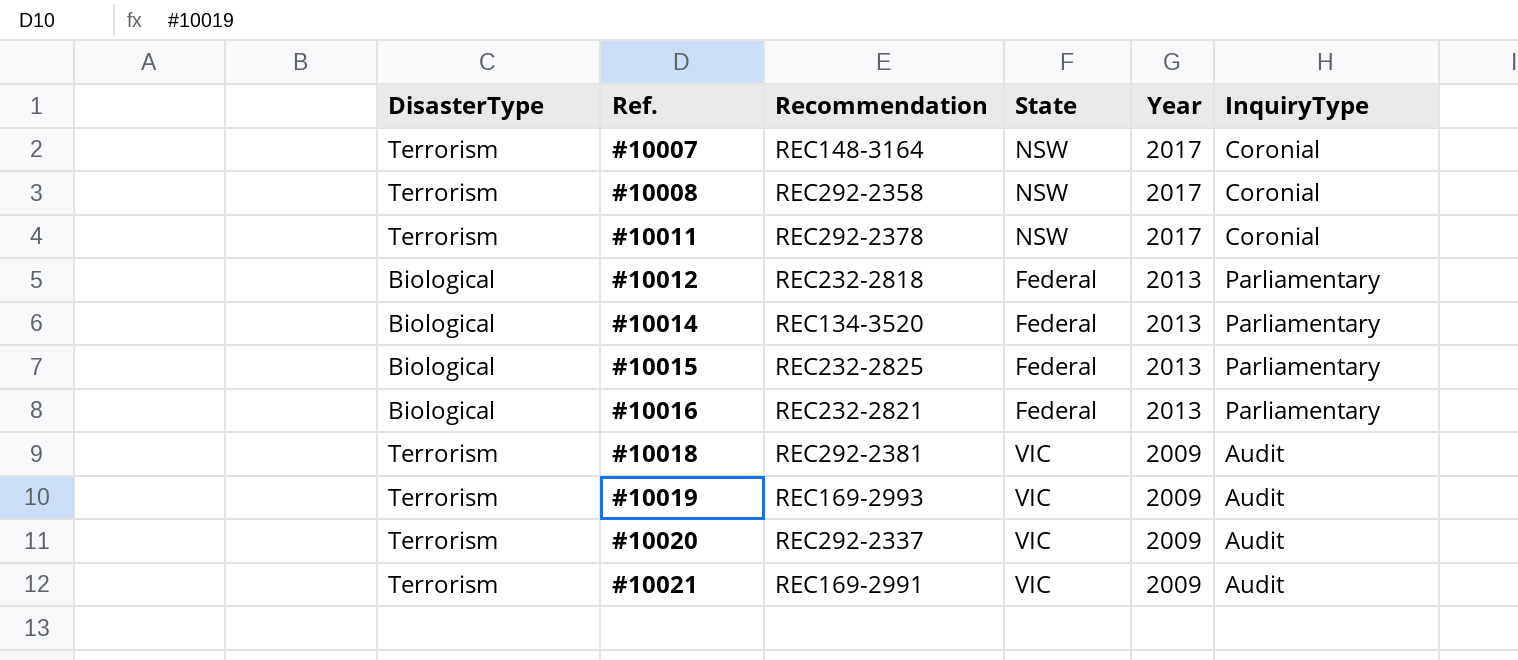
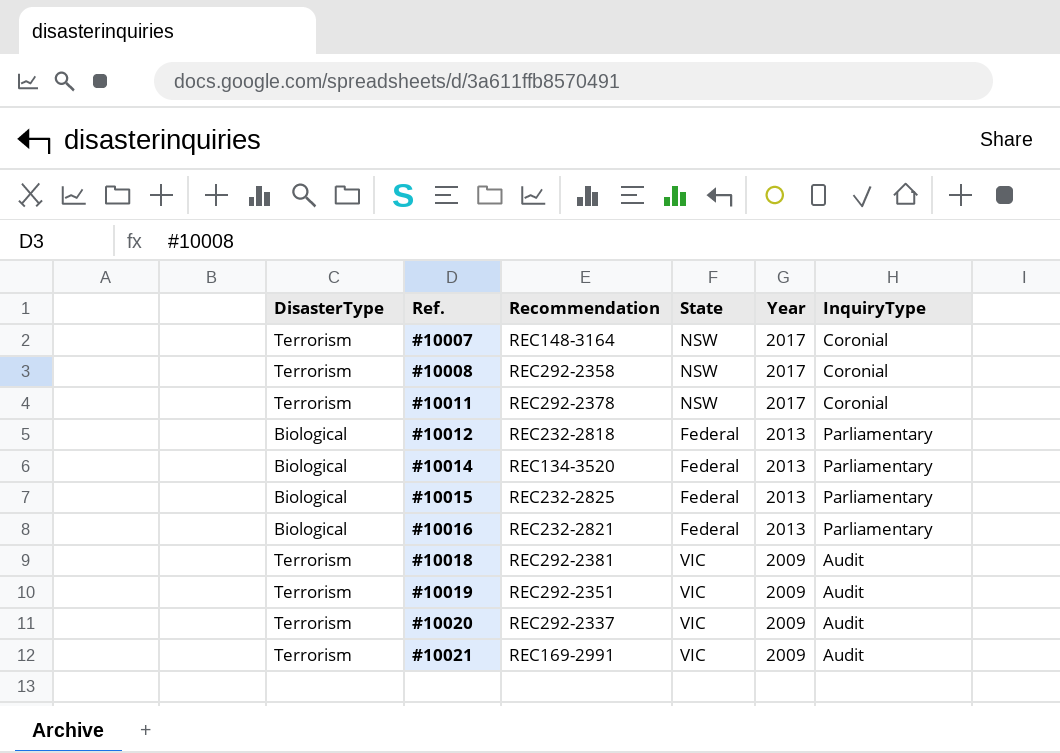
#10019 | Recommendation: REC169-2993 -> REC292-2351

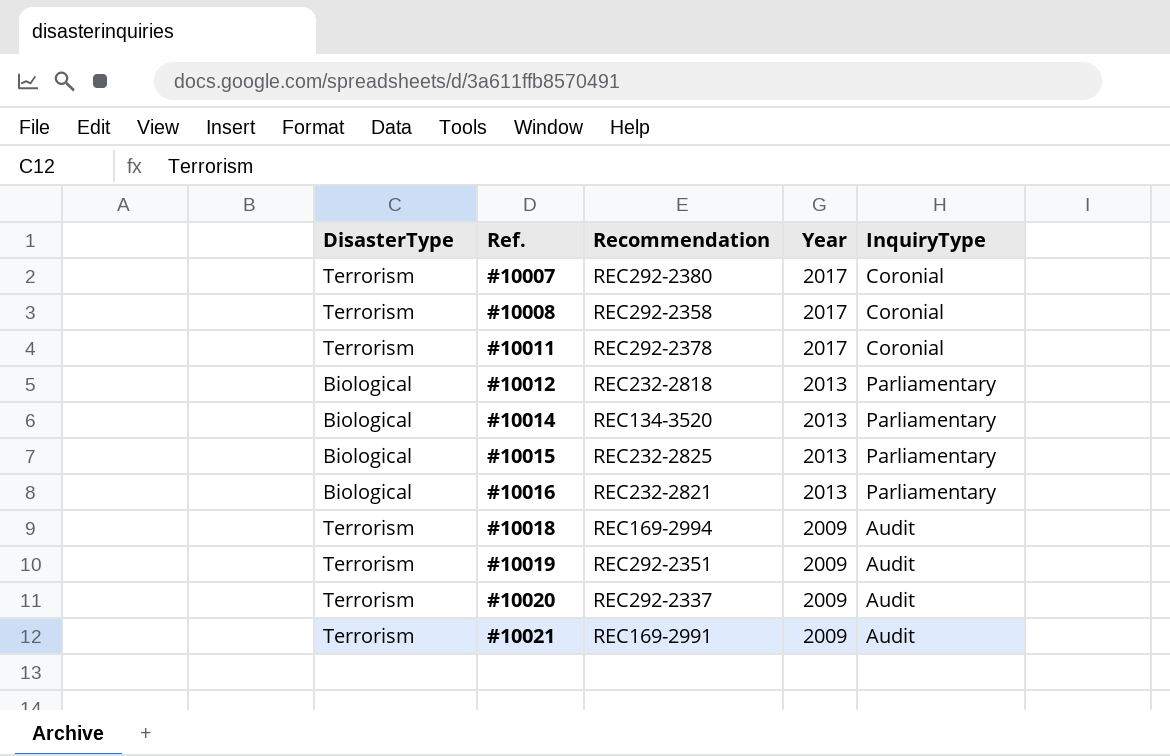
column State | position: 4 -> none
#10007 | Recommendation: REC148-3164 -> REC292-2380
#10018 | Recommendation: REC292-2381 -> REC169-2994

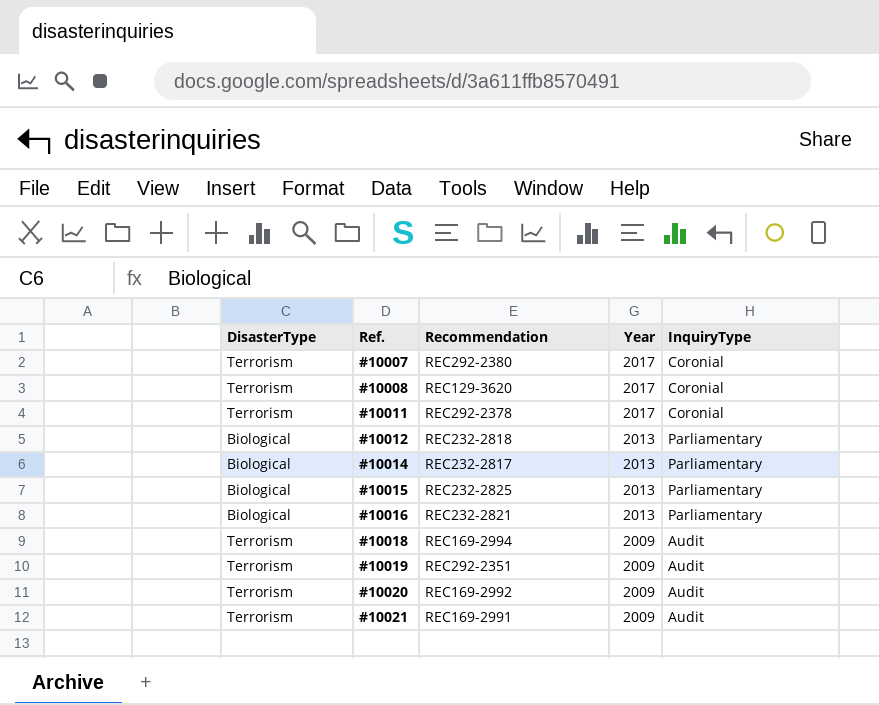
#10008 | Recommendation: REC292-2358 -> REC129-3620
#10014 | Recommendation: REC134-3520 -> REC232-2817
#10020 | Recommendation: REC292-2337 -> REC169-2992

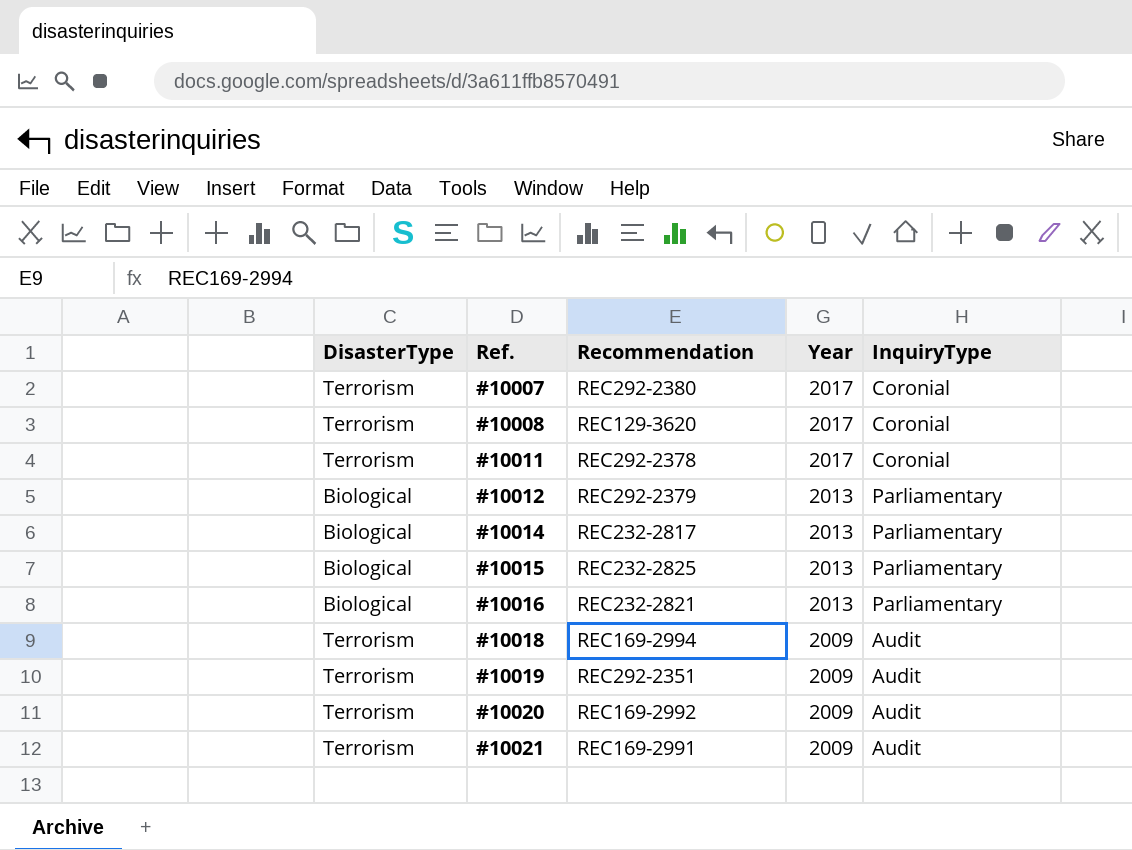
#10012 | Recommendation: REC232-2818 -> REC292-2379

